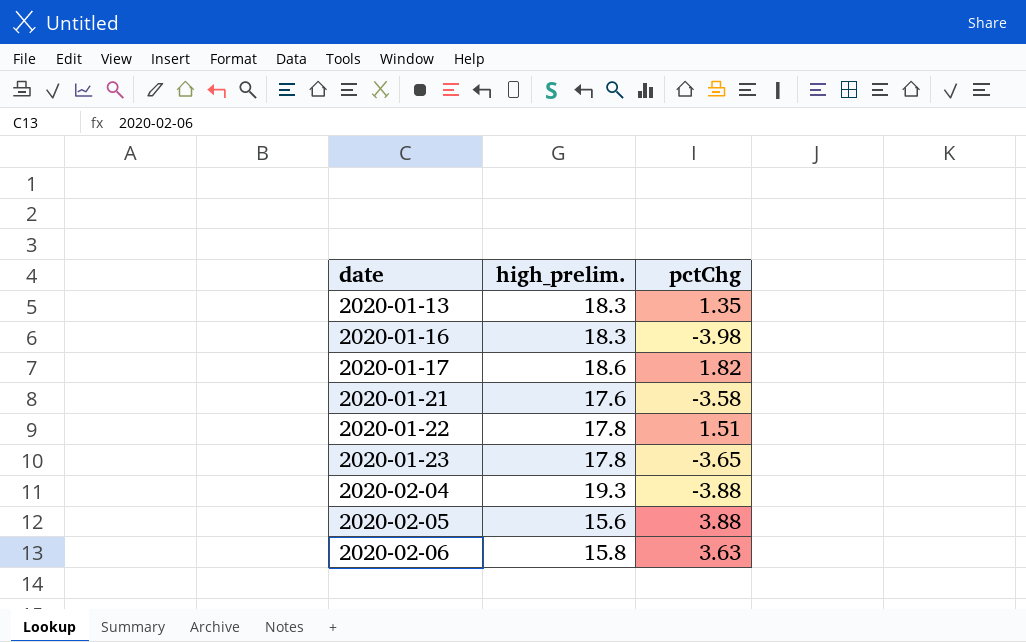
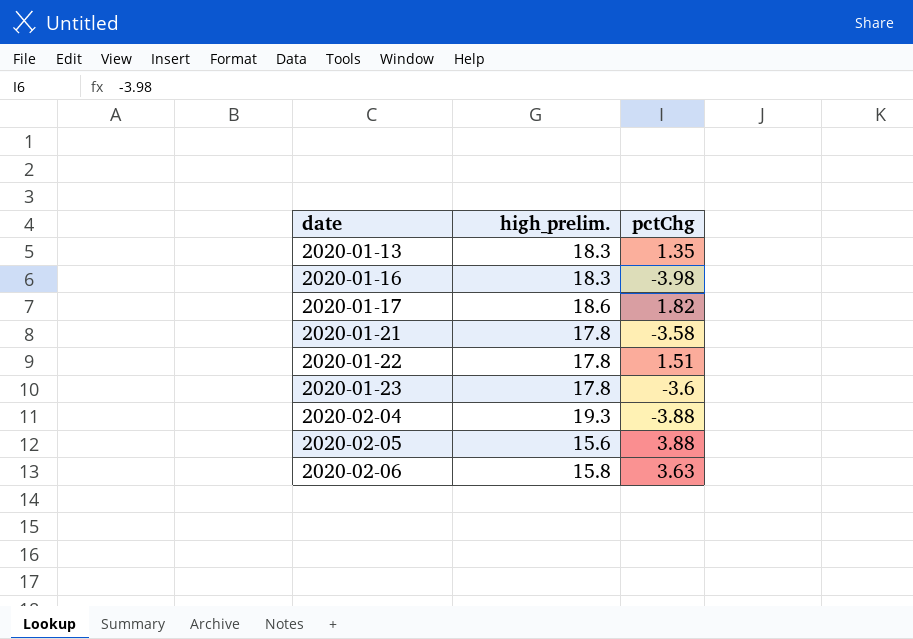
2020-01-21 | high_prelim.: 17.6 -> 17.8
2020-01-23 | pctChg: -3.65 -> -3.6

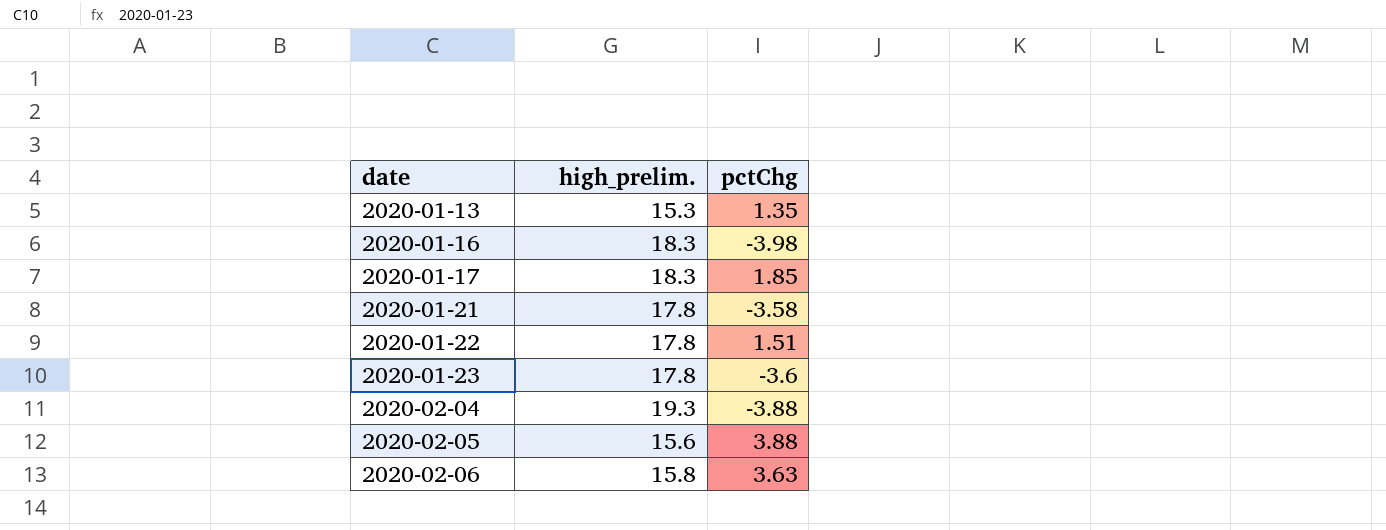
2020-01-13 | high_prelim.: 18.3 -> 15.3
2020-01-17 | high_prelim.: 18.6 -> 18.3
2020-01-17 | pctChg: 1.82 -> 1.85

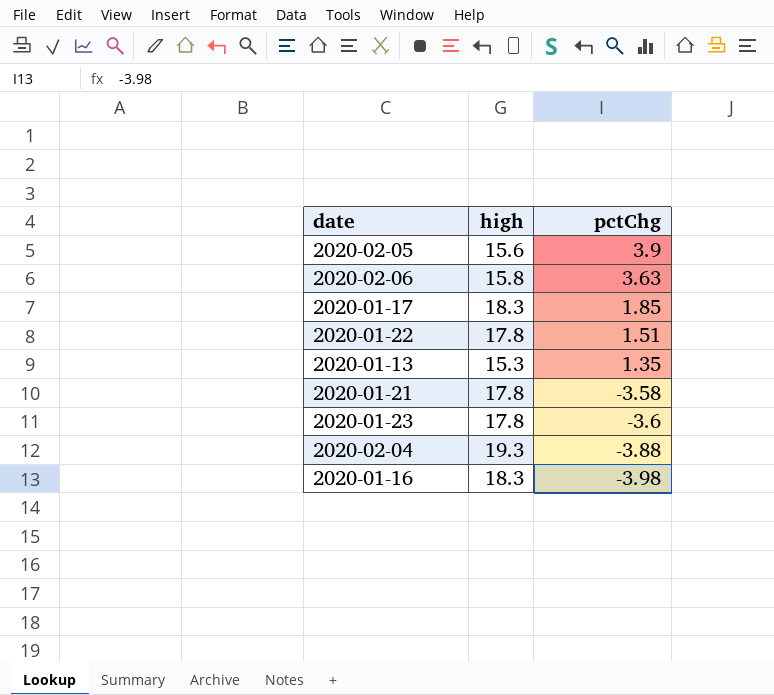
row order: date ascending -> pctChg descending
column name: high_prelim. -> high
2020-02-05 | pctChg: 3.88 -> 3.9

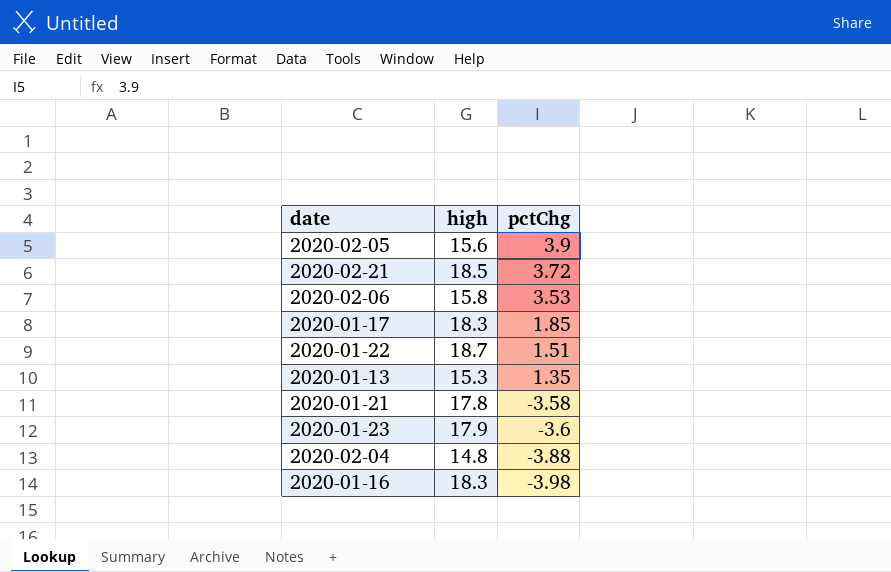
row 2020-02-21: none -> 18.5 | 3.72
2020-02-06 | pctChg: 3.63 -> 3.53
2020-01-22 | high: 17.8 -> 18.7
2020-01-23 | high: 17.8 -> 17.9
2020-02-04 | high: 19.3 -> 14.8

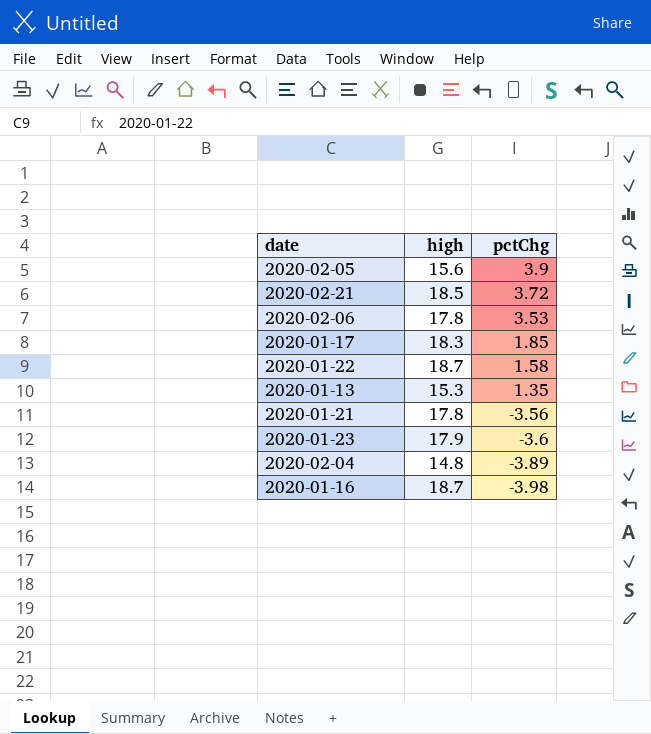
2020-02-06 | high: 15.8 -> 17.8
2020-01-22 | pctChg: 1.51 -> 1.58
2020-01-21 | pctChg: -3.58 -> -3.56
2020-02-04 | pctChg: -3.88 -> -3.89
2020-01-16 | high: 18.3 -> 18.7

